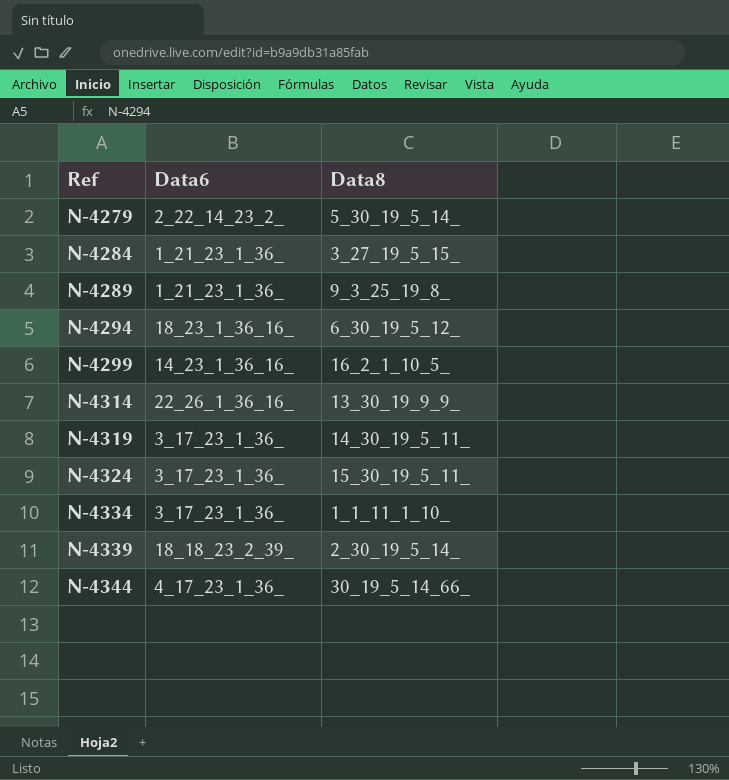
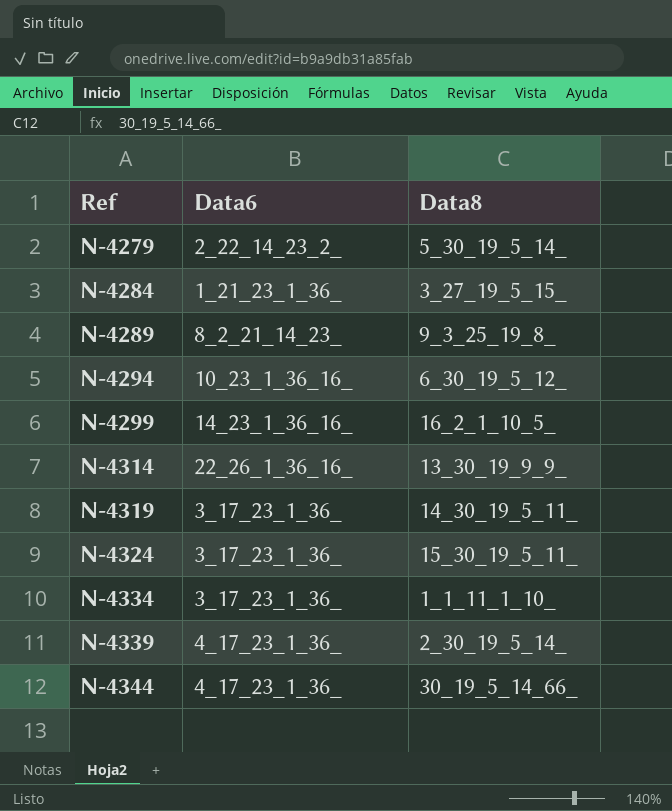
N-4289 | Data6: 1_21_23_1_36_ -> 8_2_21_14_23_
N-4294 | Data6: 18_23_1_36_16_ -> 10_23_1_36_16_
N-4339 | Data6: 18_18_23_2_39_ -> 4_17_23_1_36_

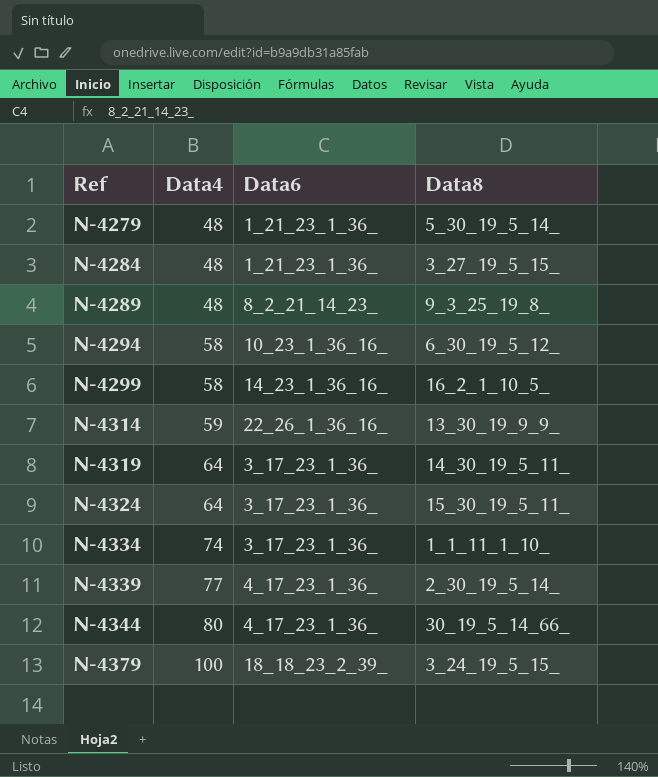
column Data4 | position: none -> 2
N-4279 | Data6: 2_22_14_23_2_ -> 1_21_23_1_36_
row N-4379: none -> 100 | 18_18_23_2_39_ | 3_24_19_5_15_

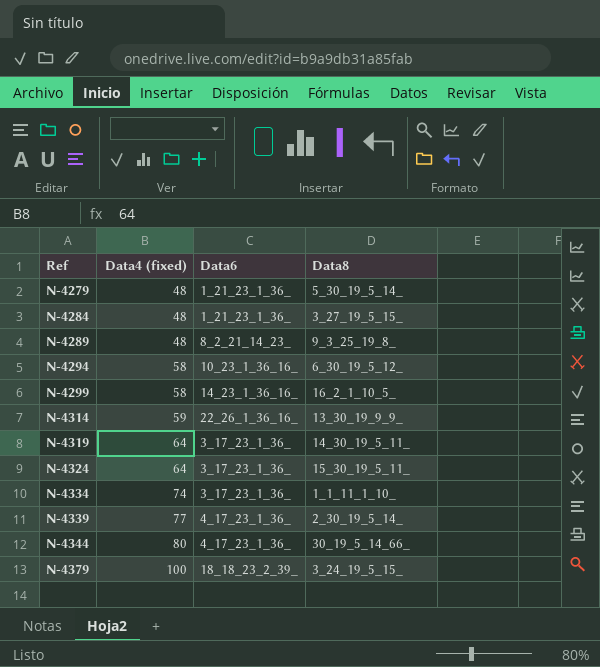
column name: Data4 -> Data4 (fixed)

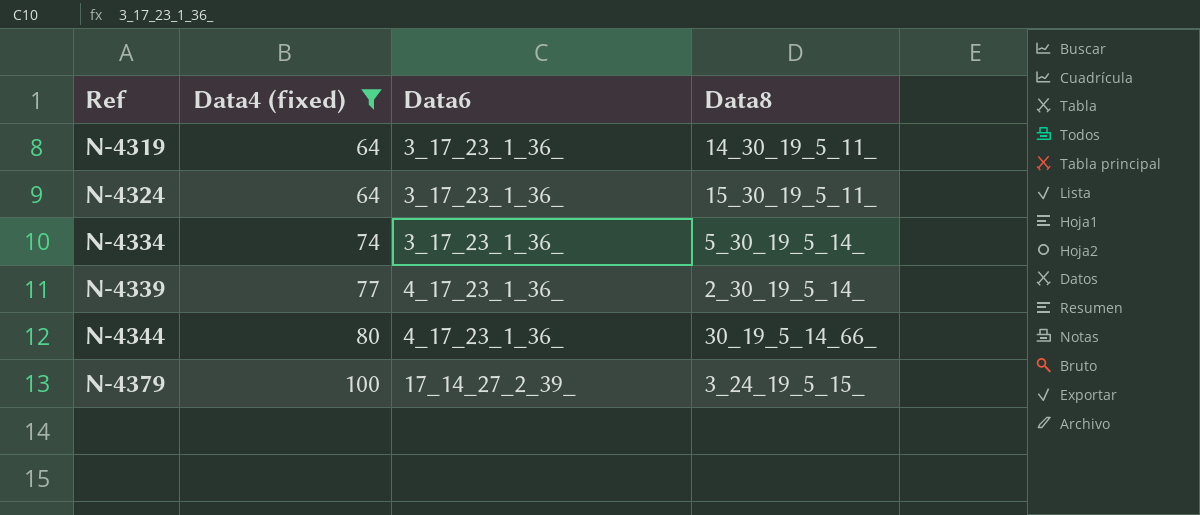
filter: none -> Data4 (fixed) >= 64
N-4334 | Data8: 1_1_11_1_10_ -> 5_30_19_5_14_
N-4379 | Data6: 18_18_23_2_39_ -> 17_14_27_2_39_

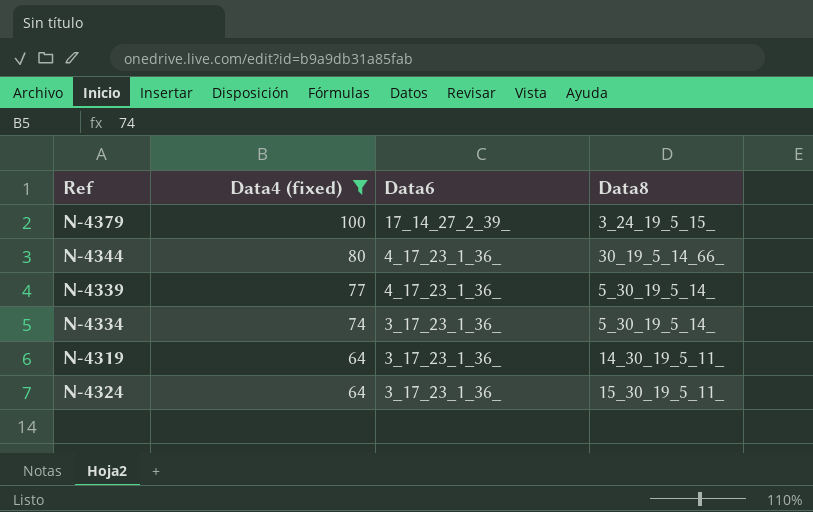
row order: Ref ascending -> Data4 (fixed) descending
N-4339 | Data8: 2_30_19_5_14_ -> 5_30_19_5_14_

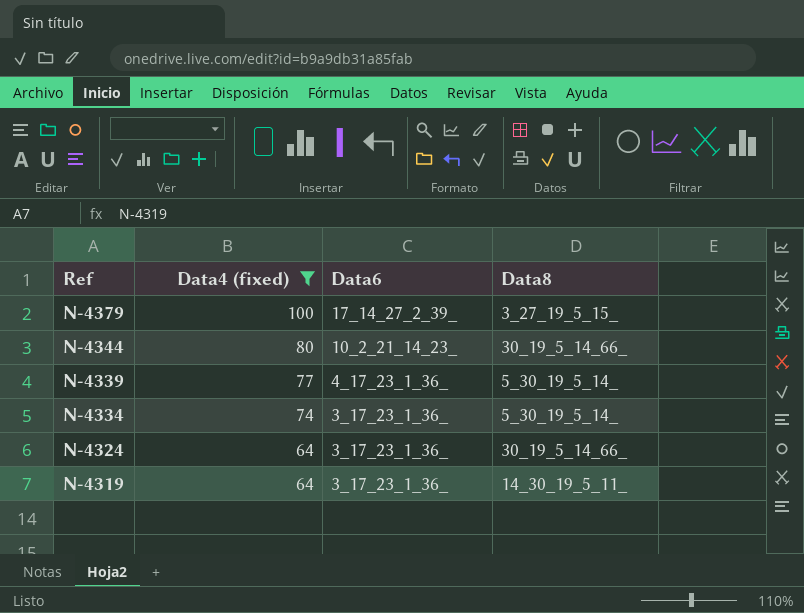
row order: Data4 (fixed) descending -> Ref descending
N-4379 | Data8: 3_24_19_5_15_ -> 3_27_19_5_15_
N-4344 | Data6: 4_17_23_1_36_ -> 10_2_21_14_23_
N-4324 | Data8: 15_30_19_5_11_ -> 30_19_5_14_66_

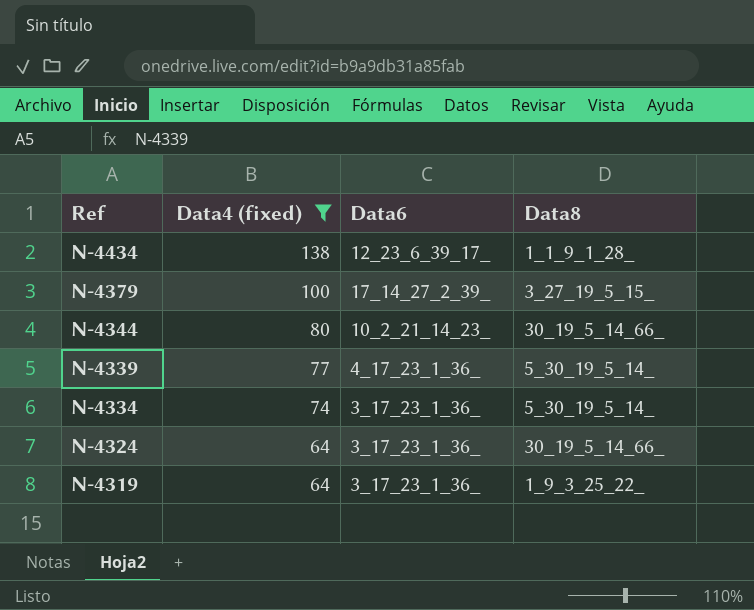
row N-4434: none -> 138 | 12_23_6_39_17_ | 1_1_9_1_28_
N-4319 | Data8: 14_30_19_5_11_ -> 1_9_3_25_22_

